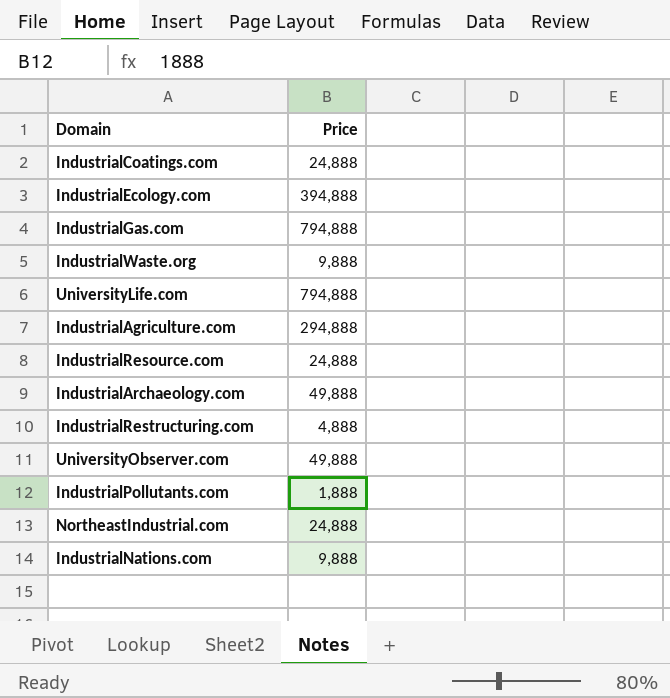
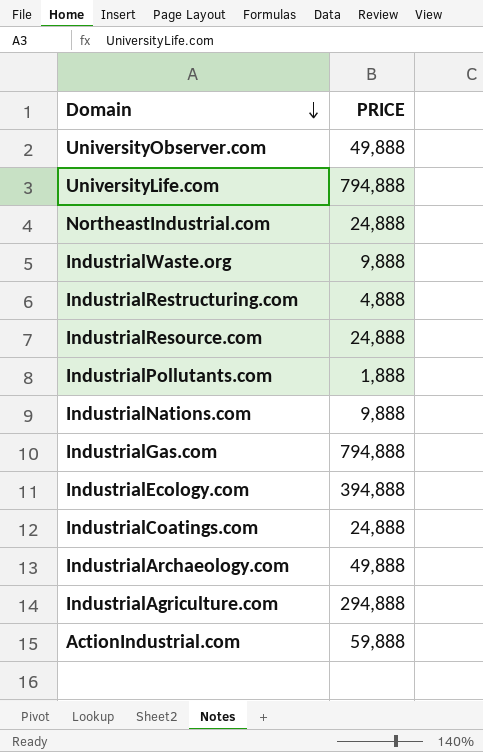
row order: none -> Domain descending
column name: Price -> PRICE
row ActionIndustrial.com: none -> 59,888

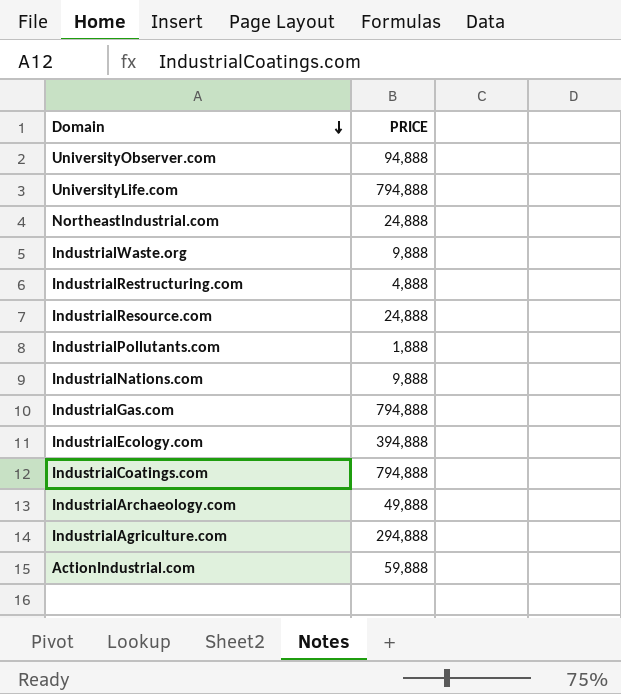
UniversityObserver.com | PRICE: 49,888 -> 94,888
IndustrialCoatings.com | PRICE: 24,888 -> 794,888

